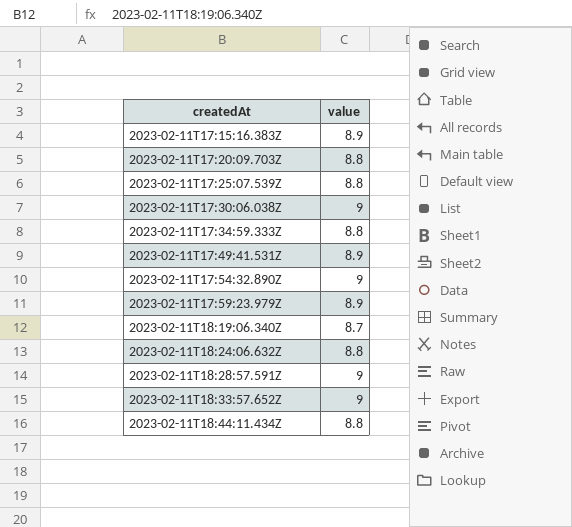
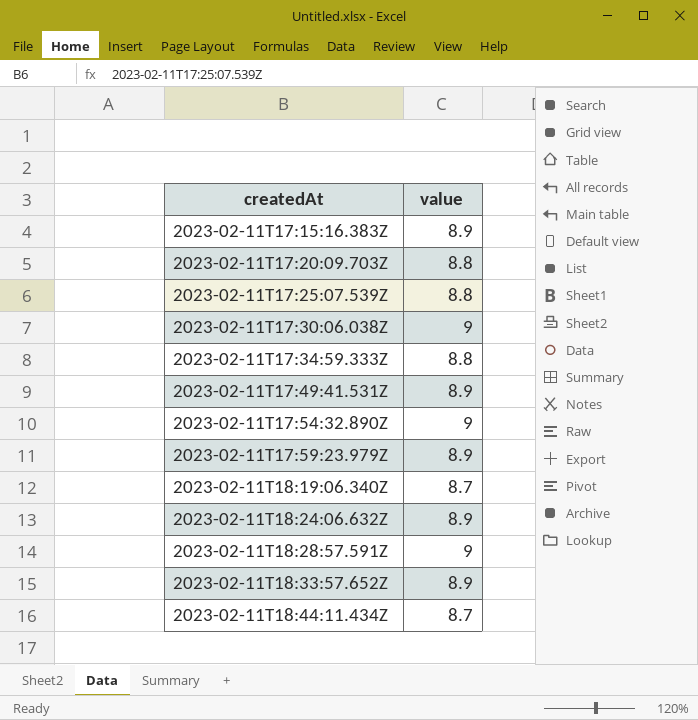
2023-02-11T18:24:06.632Z | value: 8.8 -> 8.9
2023-02-11T18:33:57.652Z | value: 9 -> 8.9
2023-02-11T18:44:11.434Z | value: 8.8 -> 8.7

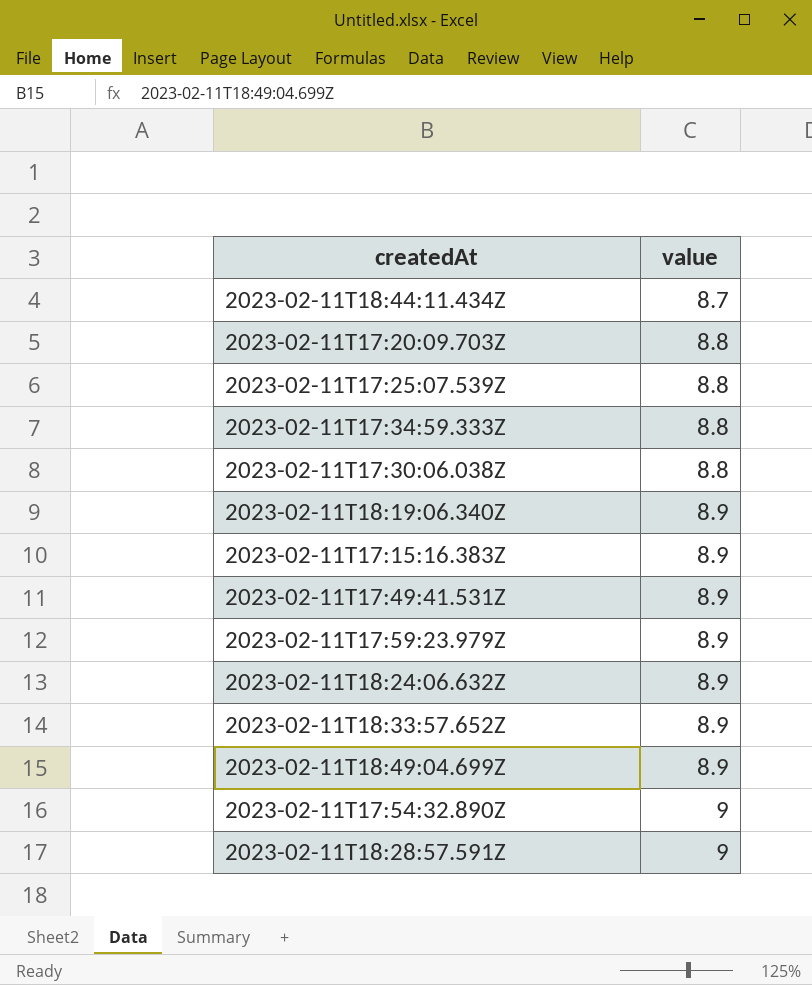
row order: createdAt ascending -> value ascending
2023-02-11T17:30:06.038Z | value: 9 -> 8.8
2023-02-11T18:19:06.340Z | value: 8.7 -> 8.9
row 2023-02-11T18:49:04.699Z: none -> 8.9

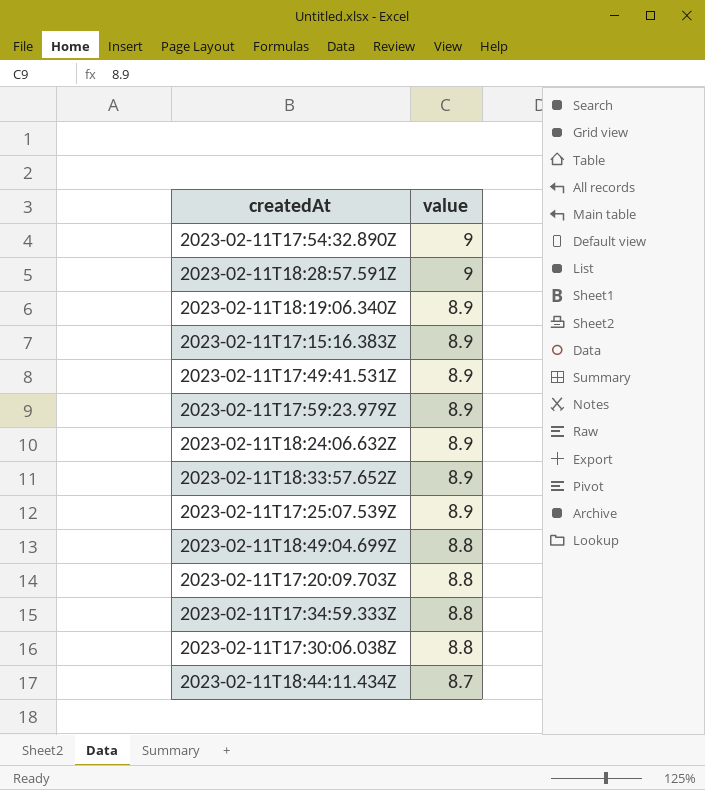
row order: value ascending -> value descending
2023-02-11T17:25:07.539Z | value: 8.8 -> 8.9
2023-02-11T18:49:04.699Z | value: 8.9 -> 8.8

